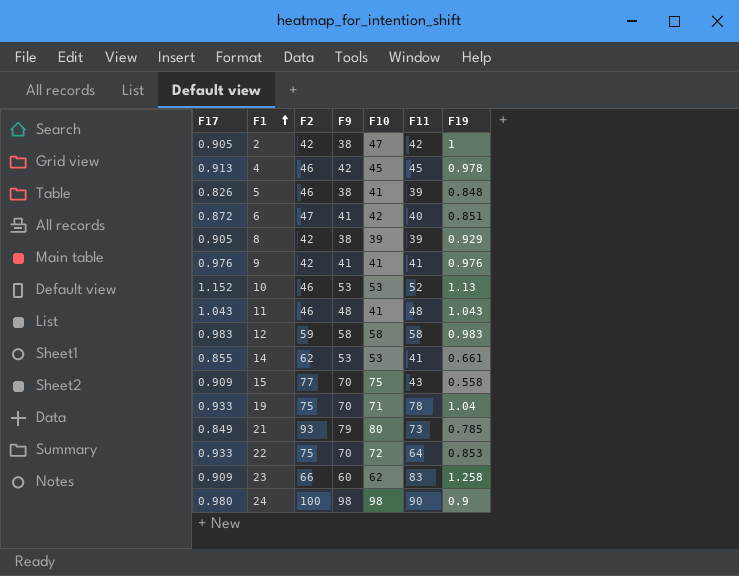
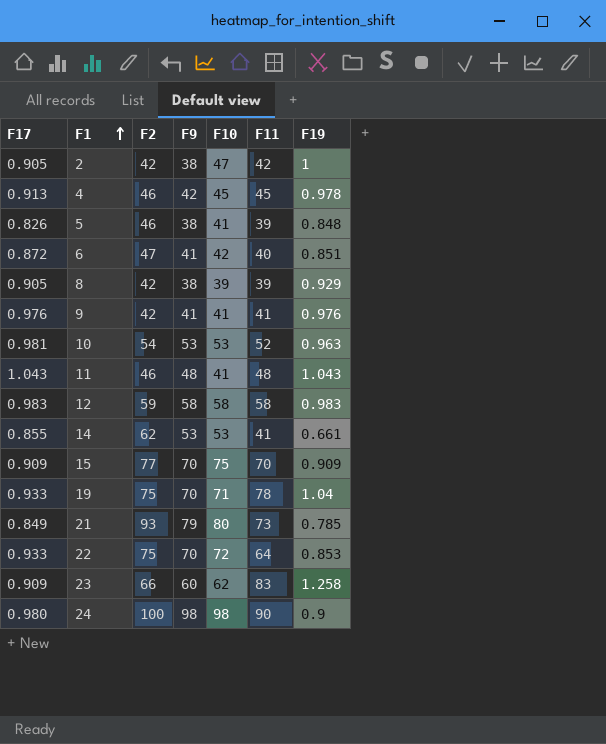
10 | F17: 1.152 -> 0.981
10 | F2: 46 -> 54
10 | F19: 1.13 -> 0.963
15 | F11: 43 -> 70
15 | F19: 0.558 -> 0.909

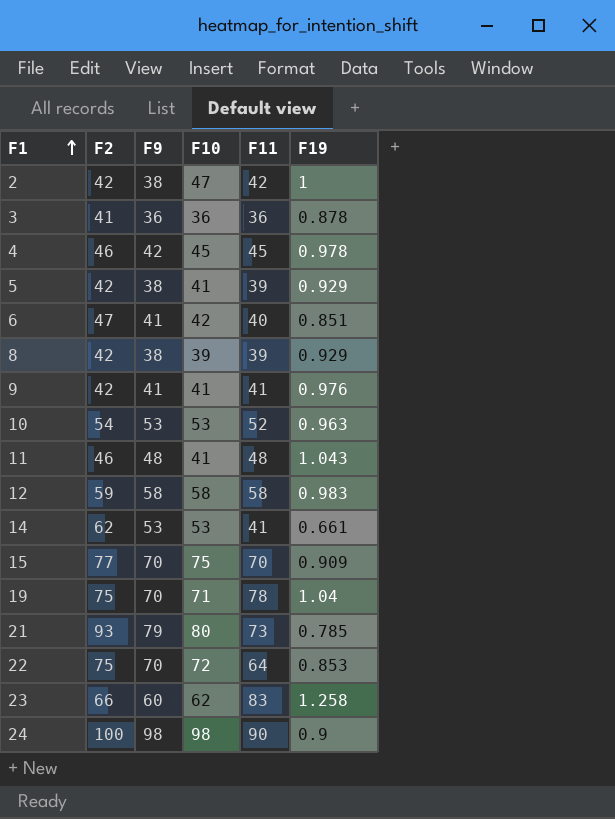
column F17 | formula: [F9] / [F2] -> none
row 3: none -> 41 | 36 | 36 | 36 | 0.878
5 | F2: 46 -> 42
5 | F19: 0.848 -> 0.929

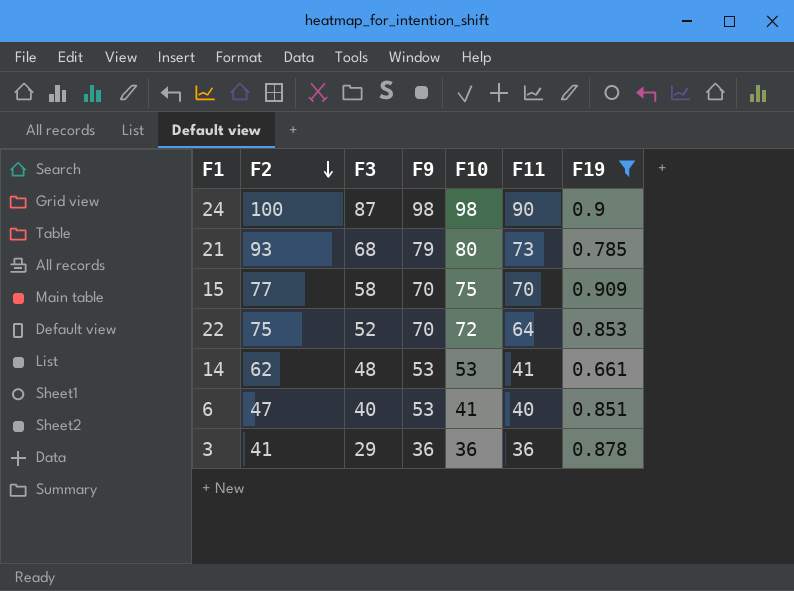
filter: none -> F19 <= 0.909
row order: F1 ascending -> F2 descending
column F3 | position: none -> 3
6 | F9: 41 -> 53
6 | F10: 42 -> 41

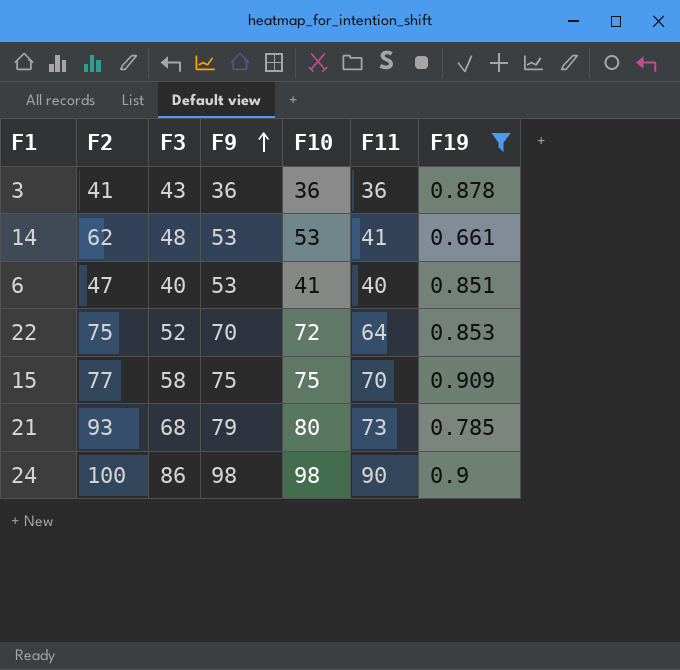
row order: F2 descending -> F9 ascending
3 | F3: 29 -> 43
15 | F9: 70 -> 75
24 | F3: 87 -> 86

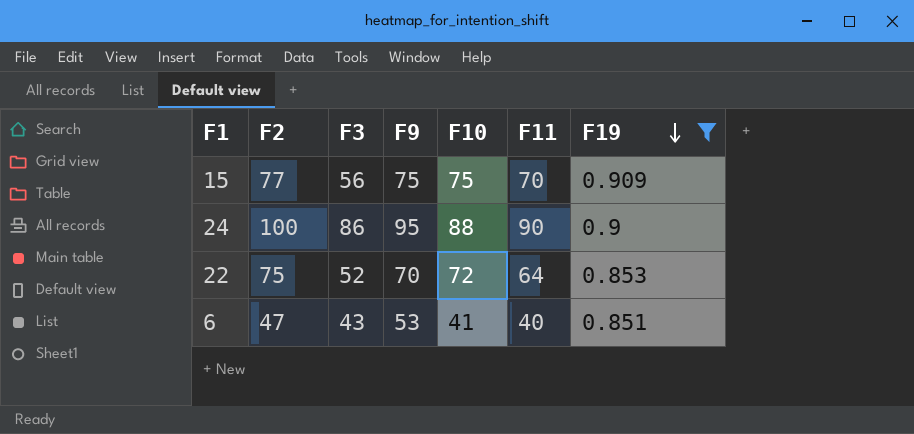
row order: F9 ascending -> F19 descending
row 3: 41 | 43 | 36 | 36 | 36 | 0.878 -> none
row 14: 62 | 48 | 53 | 53 | 41 | 0.661 -> none
row 21: 93 | 68 | 79 | 80 | 73 | 0.785 -> none
15 | F3: 58 -> 56
24 | F9: 98 -> 95
24 | F10: 98 -> 88
6 | F3: 40 -> 43

